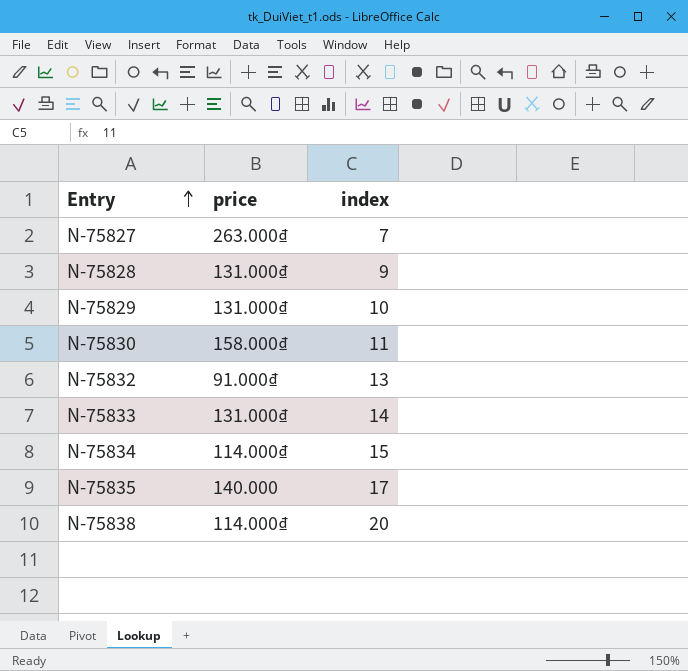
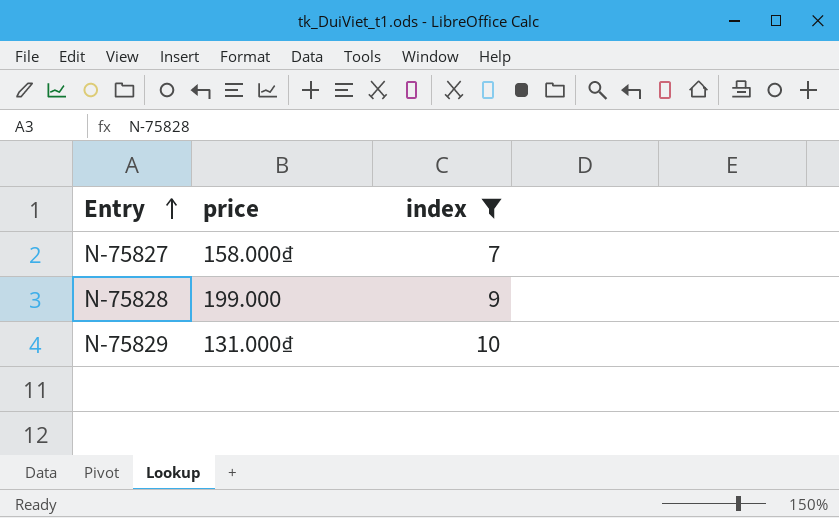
filter: none -> index <= 10
N-75827 | price: 263.000₫ -> 158.000₫
N-75828 | price: 131.000₫ -> 199.000

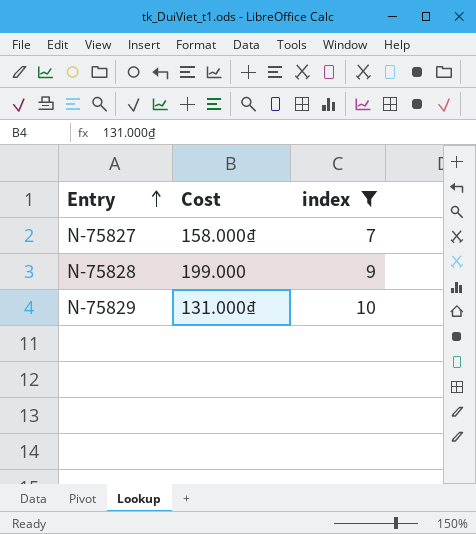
column name: price -> Cost

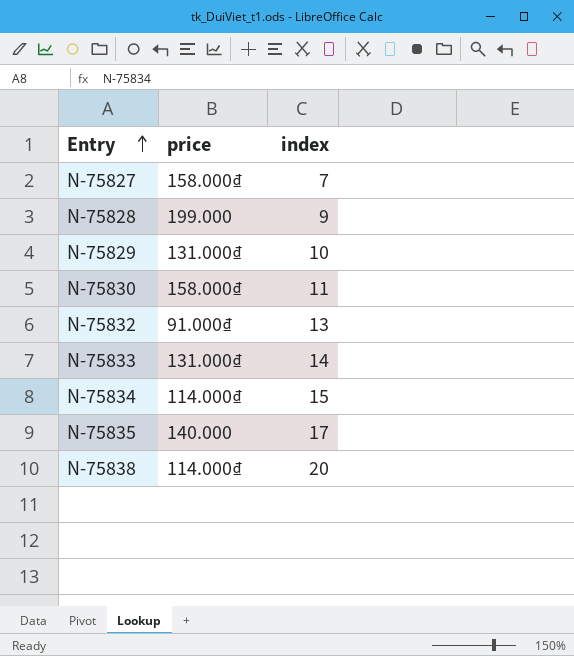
filter: index <= 10 -> none
column name: Cost -> price

